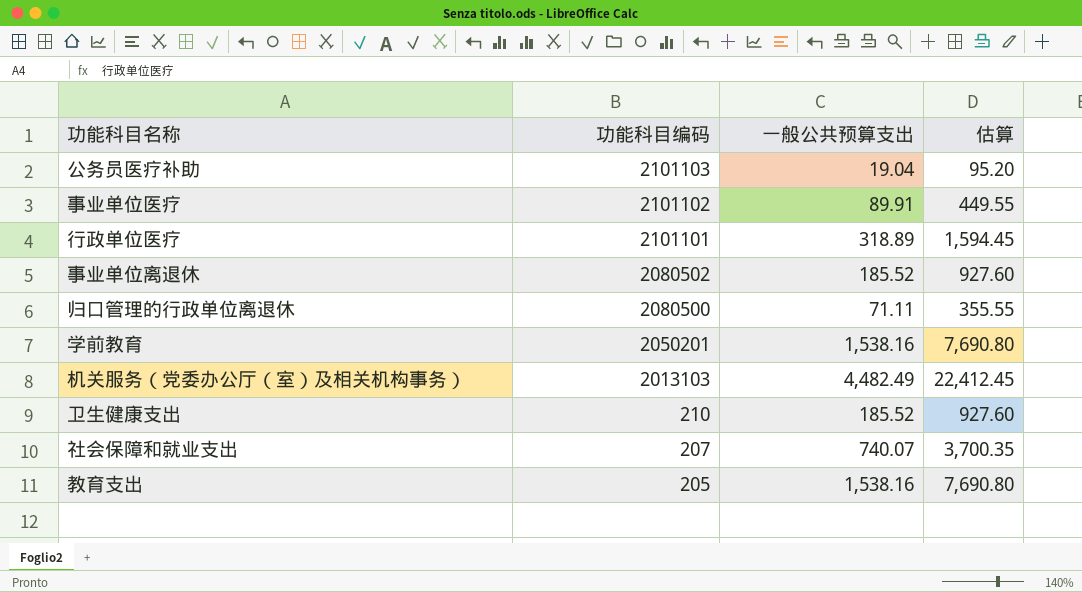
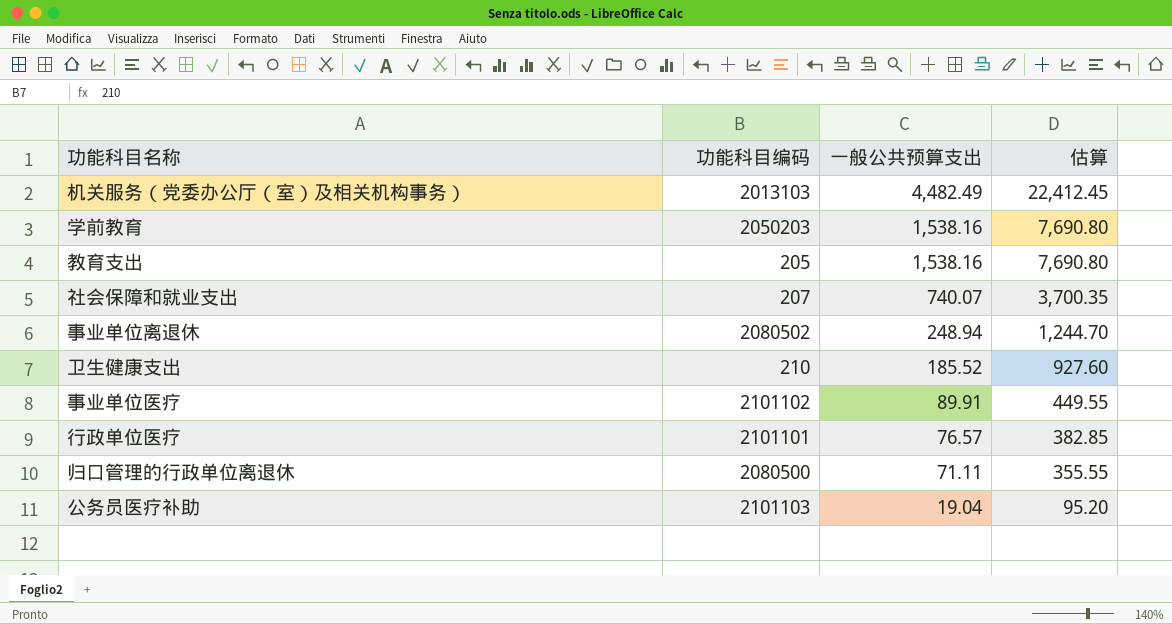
row order: 功能科目编码 descending -> 一般公共预算支出 descending
学前教育 | 功能科目编码: 2050201 -> 2050203
事业单位离退休 | 一般公共预算支出: 185.52 -> 248.94
事业单位离退休 | 估算: 927.60 -> 1,244.70
行政单位医疗 | 一般公共预算支出: 318.89 -> 76.57
行政单位医疗 | 估算: 1,594.45 -> 382.85

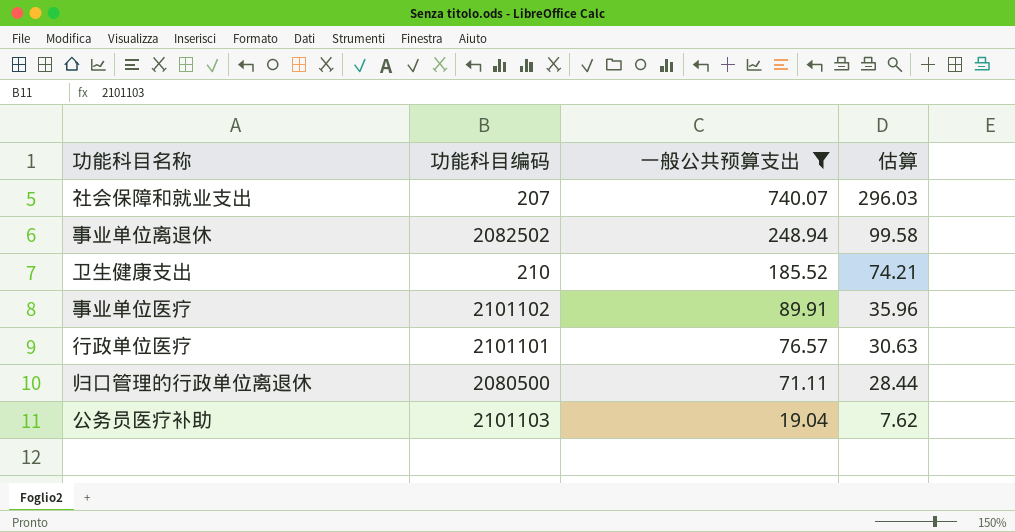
filter: none -> 一般公共预算支出 <= 740.07
column 估算 | formula: [一般公共预算支出] * 5 -> [一般公共预算支出] * 0.4
事业单位离退休 | 功能科目编码: 2080502 -> 2082502

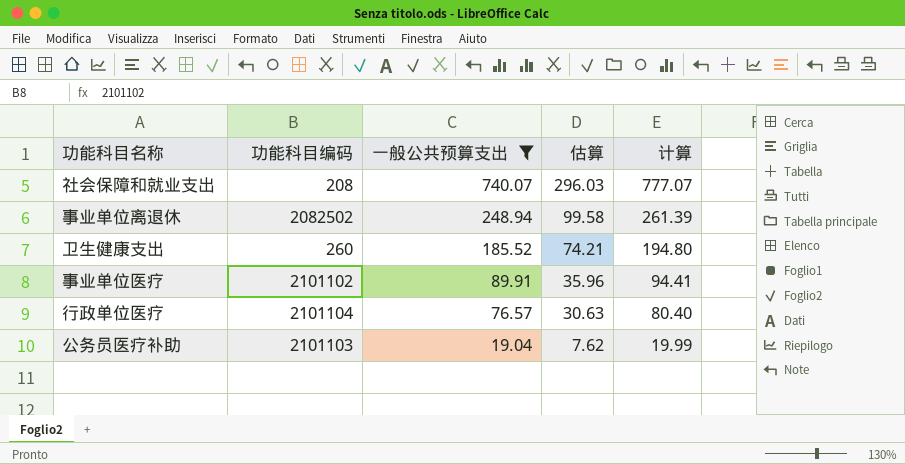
column 计算 | formula: none -> [一般公共预算支出] * 1.05
row 归口管理的行政单位离退休: 2080500 | 71.11 | 28.44 -> none
社会保障和就业支出 | 功能科目编码: 207 -> 208
卫生健康支出 | 功能科目编码: 210 -> 260
行政单位医疗 | 功能科目编码: 2101101 -> 2101104

